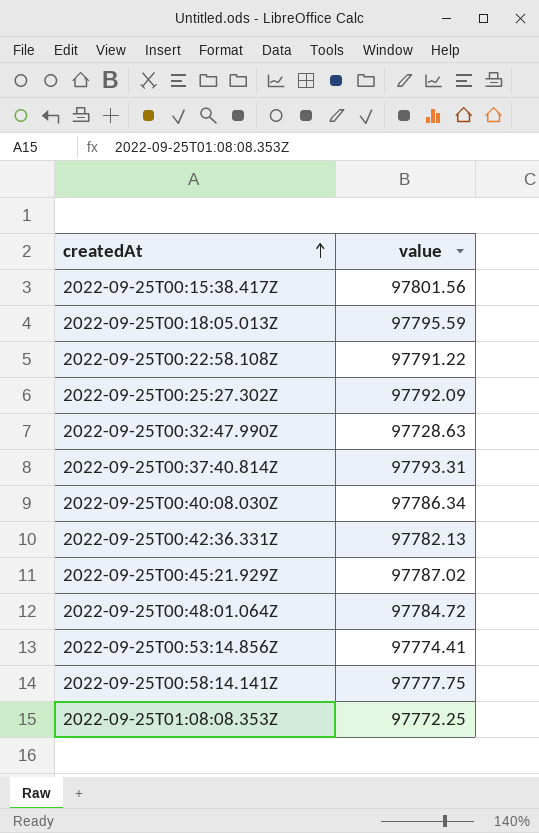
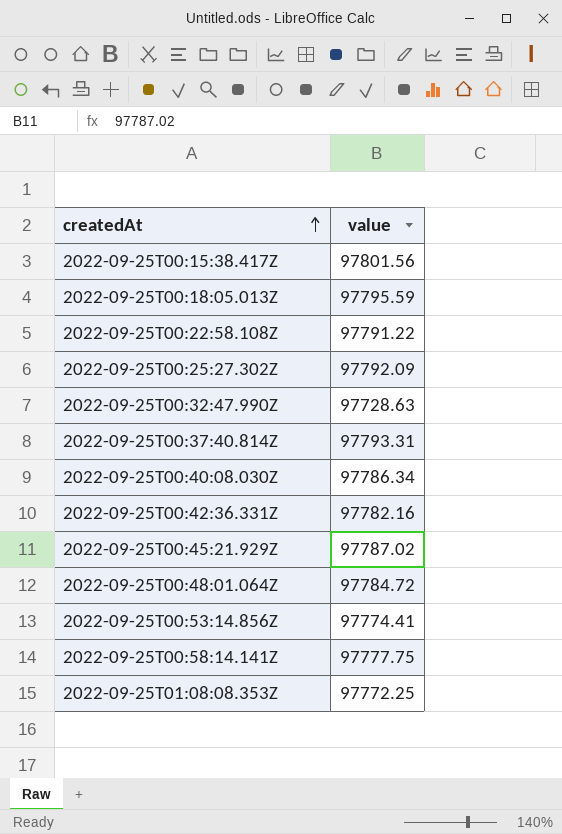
2022-09-25T00:42:36.331Z | value: 97782.13 -> 97782.16

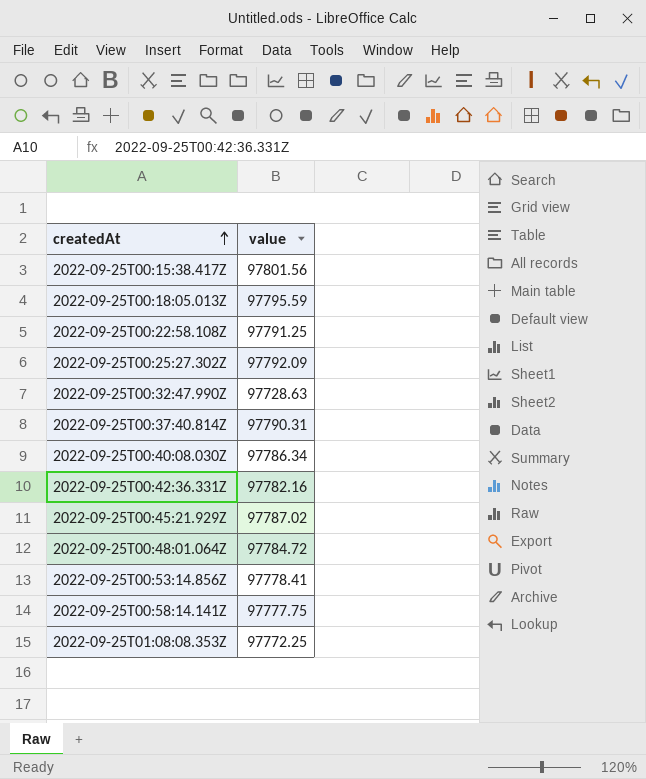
2022-09-25T00:22:58.108Z | value: 97791.22 -> 97791.25
2022-09-25T00:37:40.814Z | value: 97793.31 -> 97790.31
2022-09-25T00:53:14.856Z | value: 97774.41 -> 97778.41

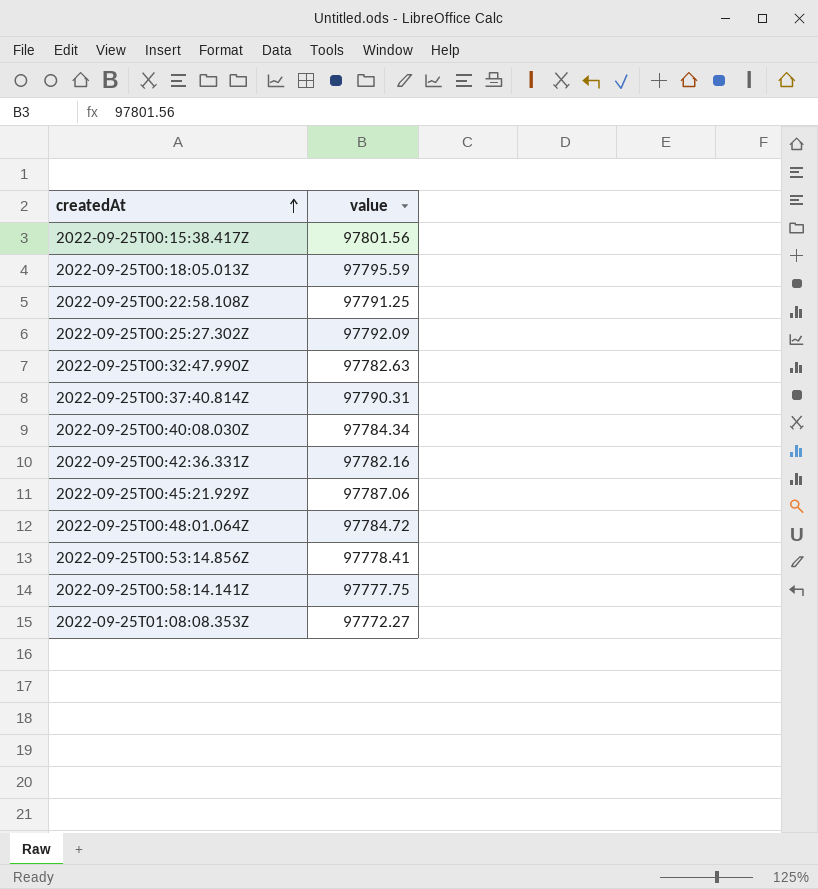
2022-09-25T00:32:47.990Z | value: 97728.63 -> 97782.63
2022-09-25T00:40:08.030Z | value: 97786.34 -> 97784.34
2022-09-25T00:45:21.929Z | value: 97787.02 -> 97787.06
2022-09-25T01:08:08.353Z | value: 97772.25 -> 97772.27

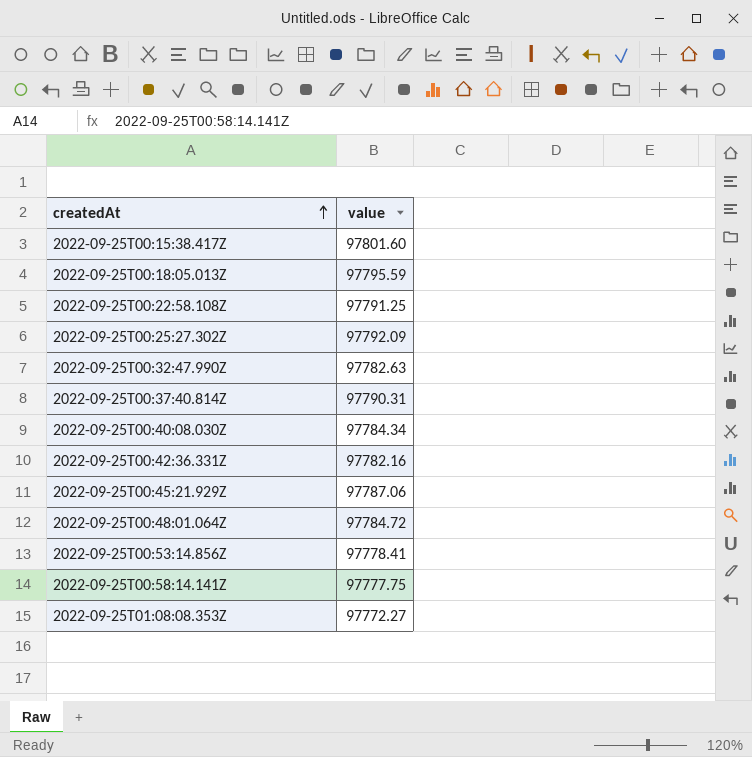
2022-09-25T00:15:38.417Z | value: 97801.56 -> 97801.60

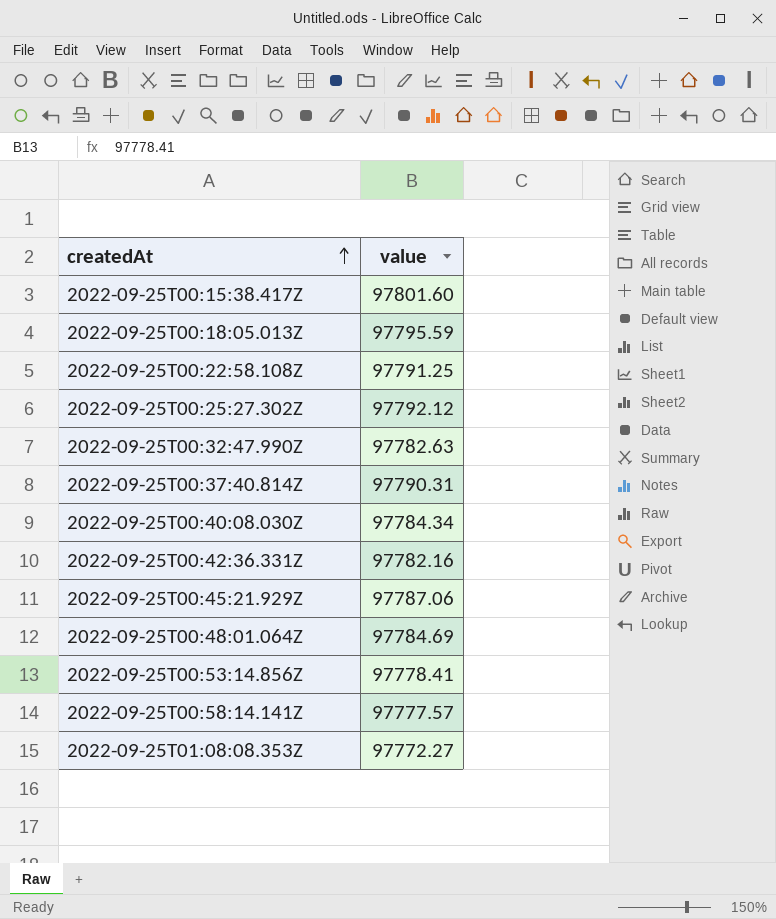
2022-09-25T00:25:27.302Z | value: 97792.09 -> 97792.12
2022-09-25T00:48:01.064Z | value: 97784.72 -> 97784.69
2022-09-25T00:58:14.141Z | value: 97777.75 -> 97777.57

